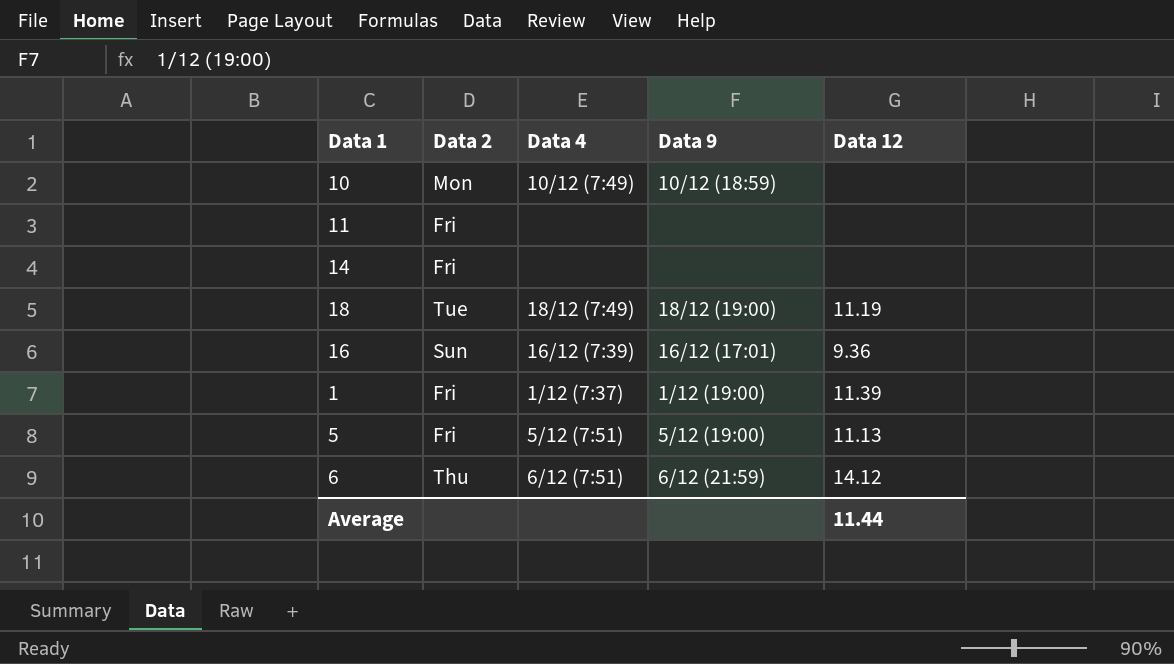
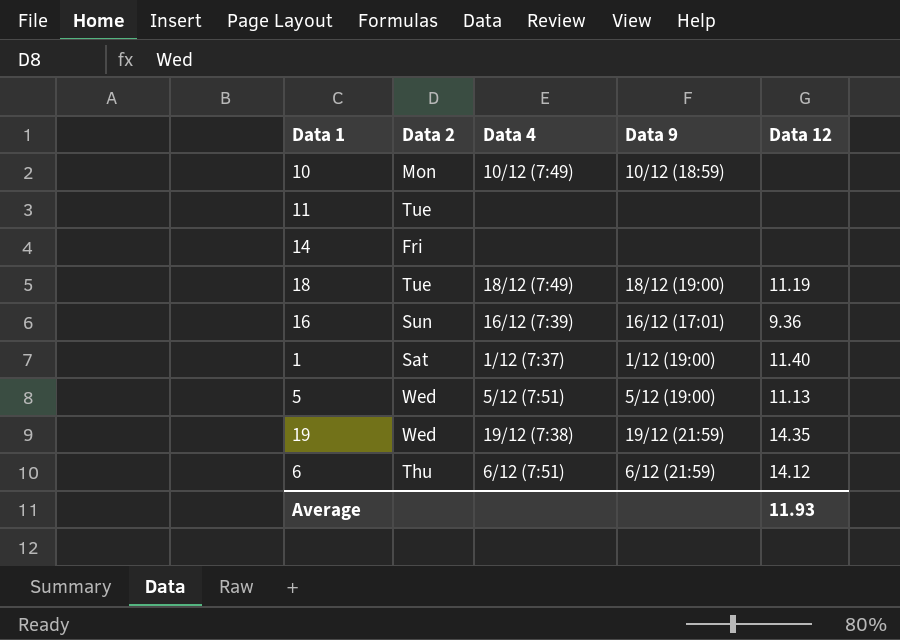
11 | Data 2: Fri -> Tue
1 | Data 2: Fri -> Sat
1 | Data 12: 11.39 -> 11.40
5 | Data 2: Fri -> Wed
row 19: none -> Wed | 19/12 (7:38) | 19/12 (21:59) | 14.35
Average | Data 12: 11.44 -> 11.93

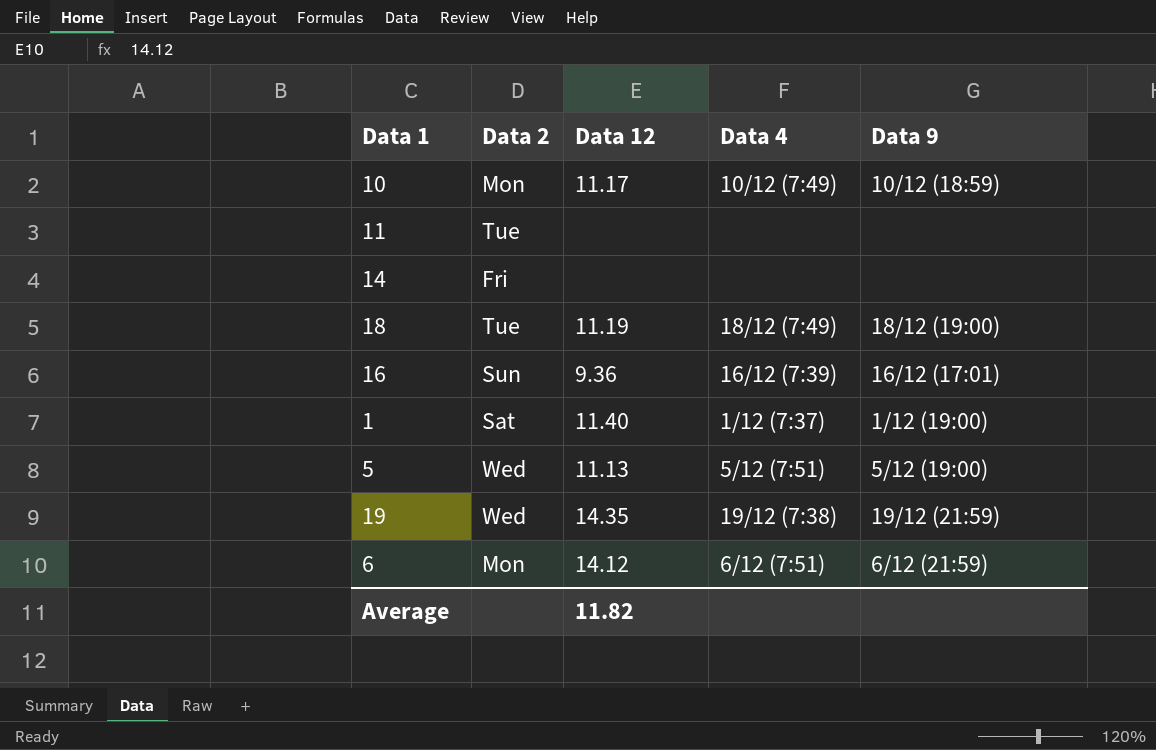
column Data 12 | position: 5 -> 3
10 | Data 12: none -> 11.17
6 | Data 2: Thu -> Mon
Average | Data 12: 11.93 -> 11.82

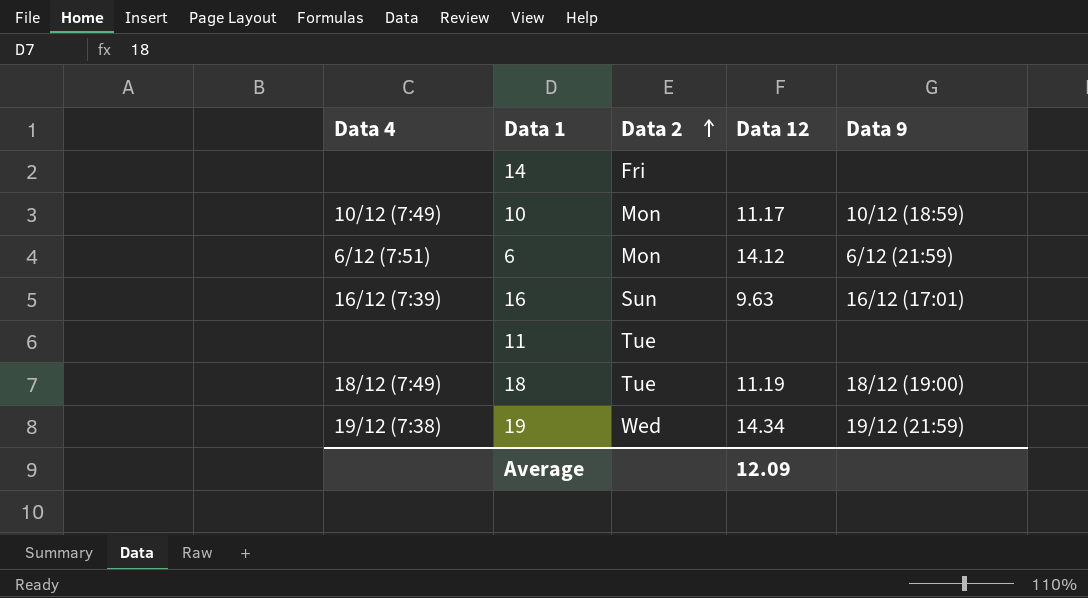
row order: none -> Data 2 ascending
column Data 4 | position: 4 -> 1
row 1: Sat | 11.40 | 1/12 (7:37) | 1/12 (19:00) -> none
row 5: Wed | 11.13 | 5/12 (7:51) | 5/12 (19:00) -> none
16 | Data 12: 9.36 -> 9.63
19 | Data 12: 14.35 -> 14.34
Average | Data 12: 11.82 -> 12.09

